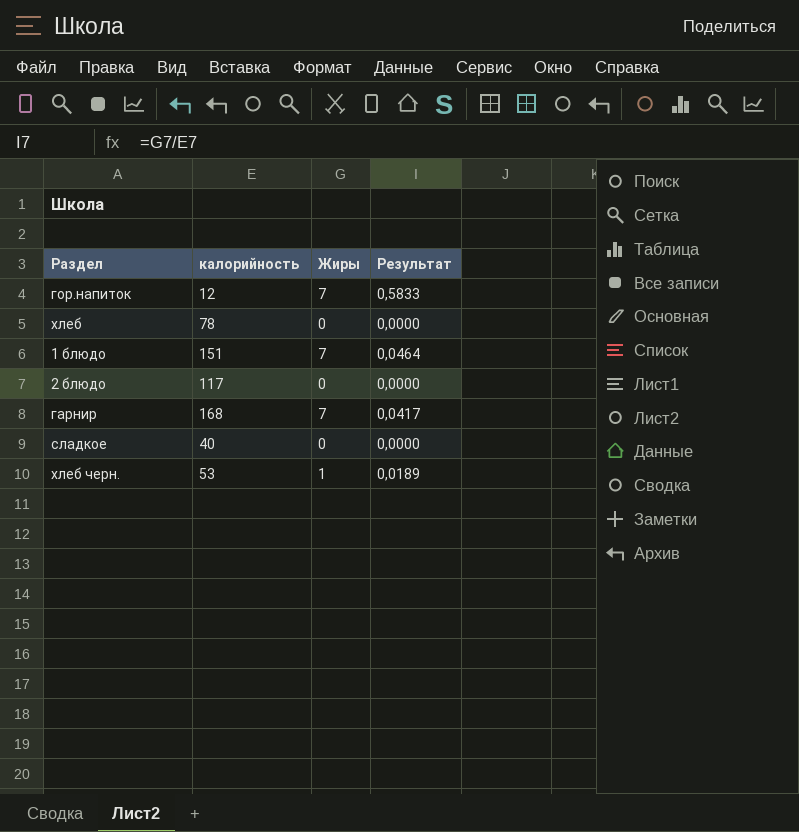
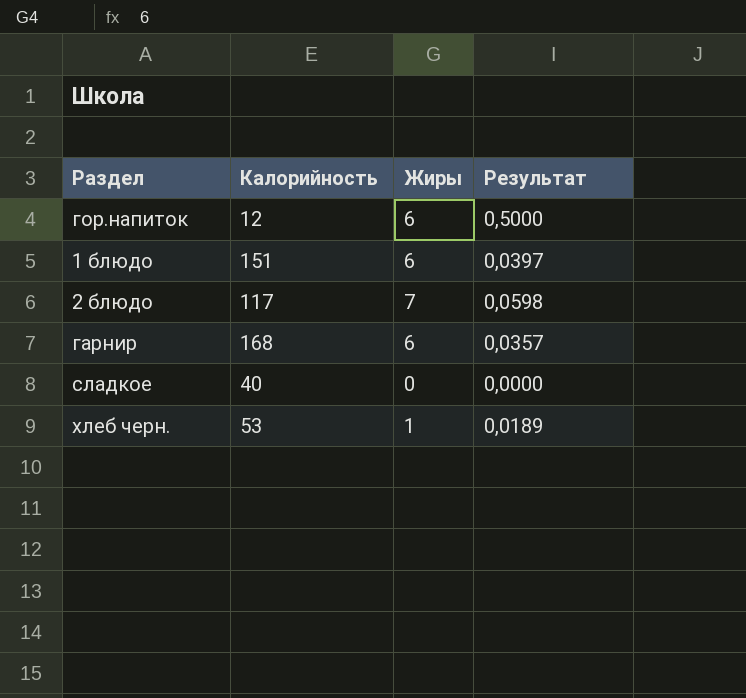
column name: калорийность -> Калорийность
row хлеб: 78 | 0 | 0,0000 -> none
гор.напиток | Жиры: 7 -> 6
гор.напиток | Результат: 0,5833 -> 0,5000
1 блюдо | Жиры: 7 -> 6
1 блюдо | Результат: 0,0464 -> 0,0397
2 блюдо | Жиры: 0 -> 7
2 блюдо | Результат: 0,0000 -> 0,0598
гарнир | Жиры: 7 -> 6
гарнир | Результат: 0,0417 -> 0,0357

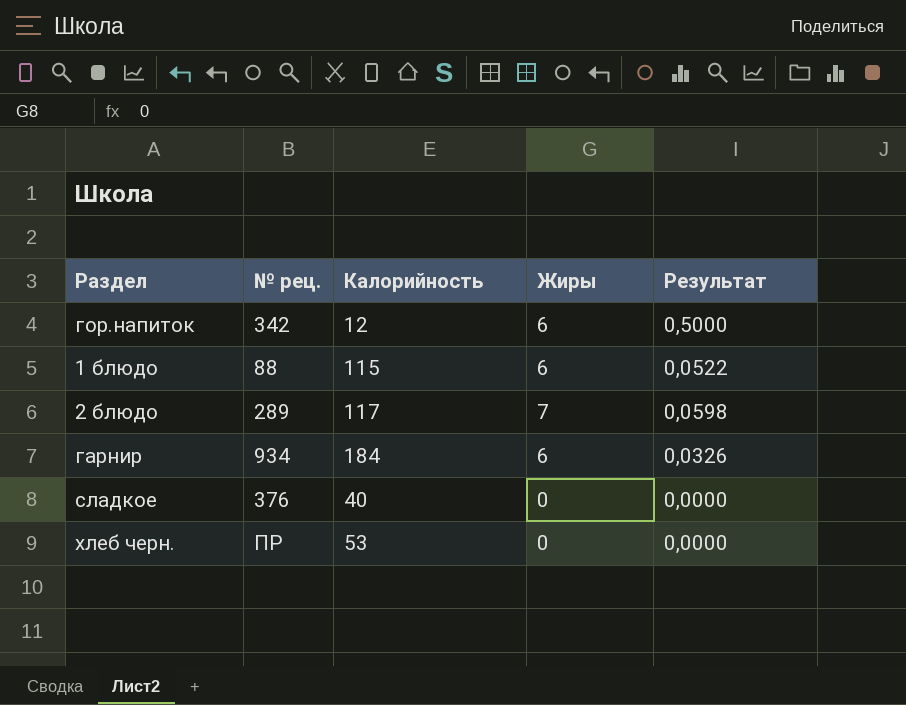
column № рец. | position: none -> 2
1 блюдо | Калорийность: 151 -> 115
1 блюдо | Результат: 0,0397 -> 0,0522
гарнир | Калорийность: 168 -> 184
гарнир | Результат: 0,0357 -> 0,0326
хлеб черн. | Жиры: 1 -> 0
хлеб черн. | Результат: 0,0189 -> 0,0000

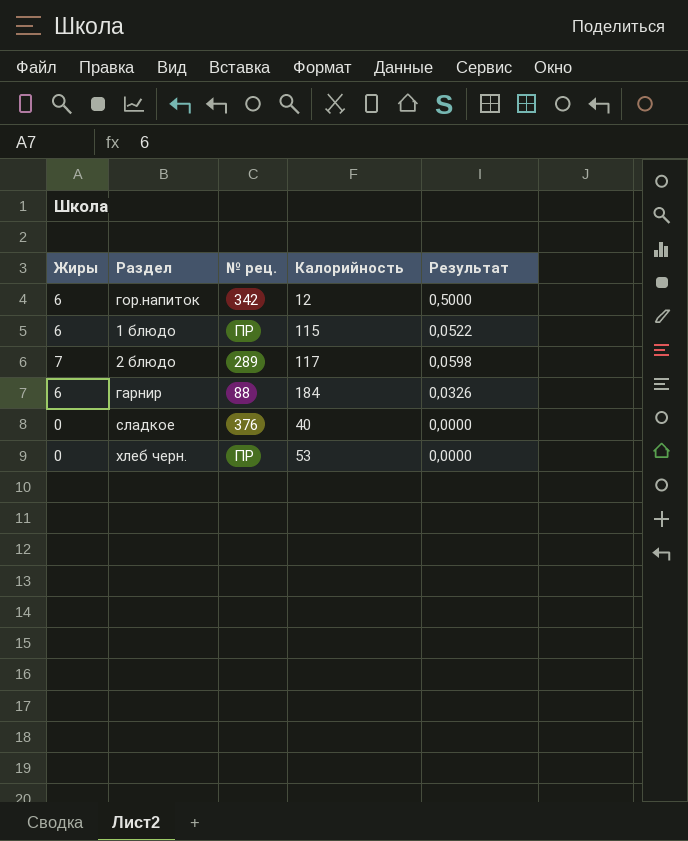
column Жиры | position: 4 -> 1
1 блюдо | № рец.: 88 -> ПР
гарнир | № рец.: 934 -> 88

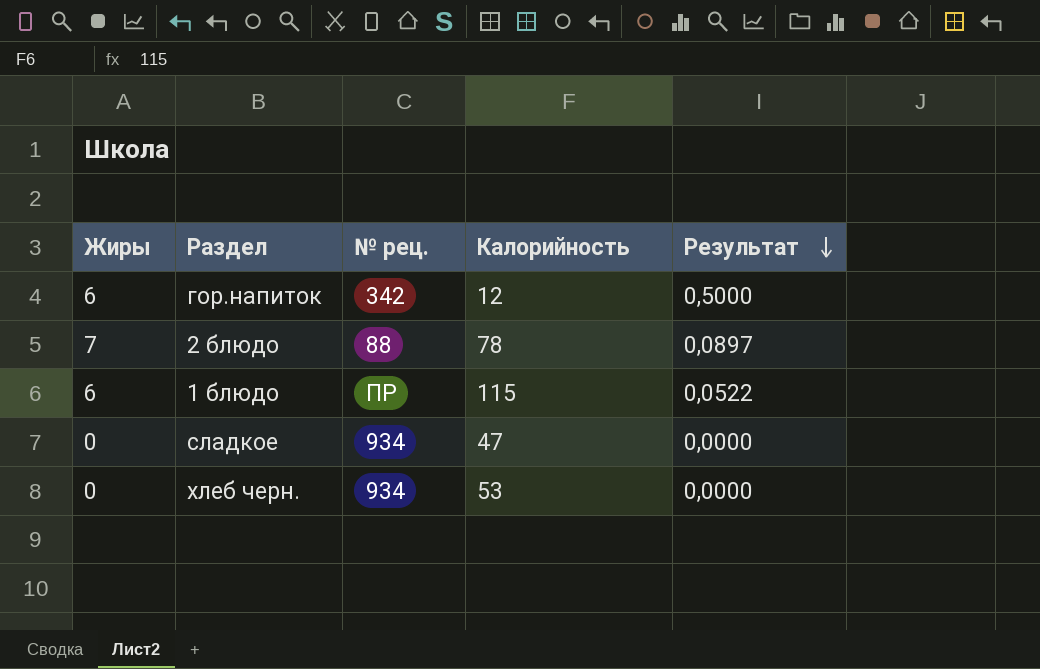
row order: none -> Результат descending
row гарнир: 6 | 88 | 184 | 0,0326 -> none
2 блюдо | № рец.: 289 -> 88
2 блюдо | Калорийность: 117 -> 78
2 блюдо | Результат: 0,0598 -> 0,0897
сладкое | № рец.: 376 -> 934
сладкое | Калорийность: 40 -> 47
хлеб черн. | № рец.: ПР -> 934

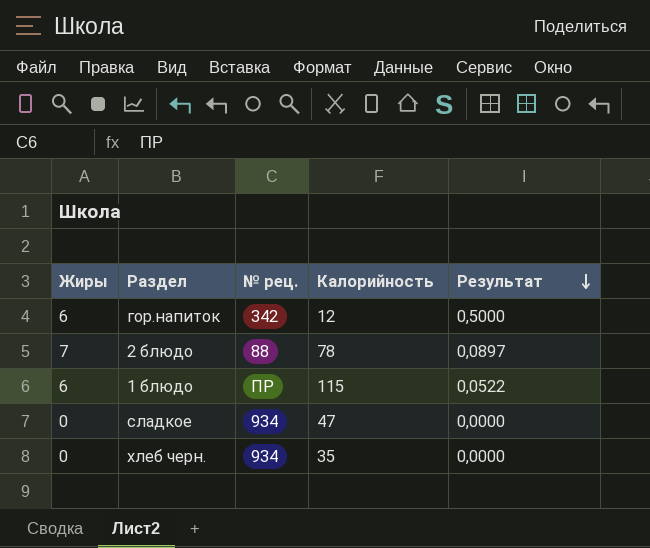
хлеб черн. | Калорийность: 53 -> 35

